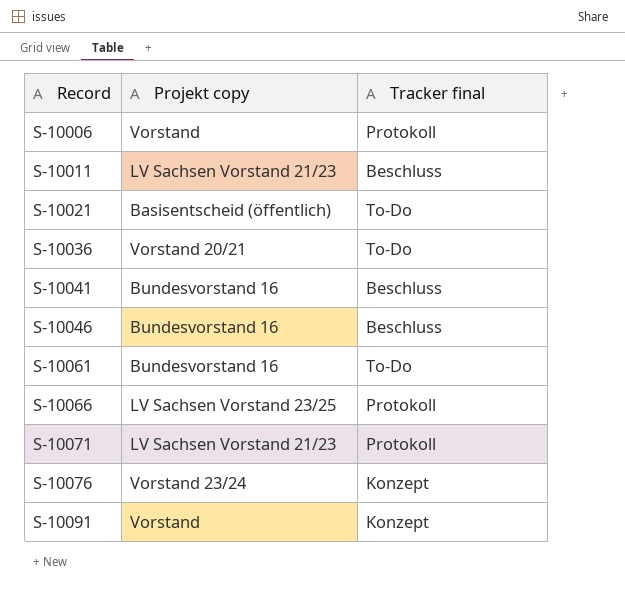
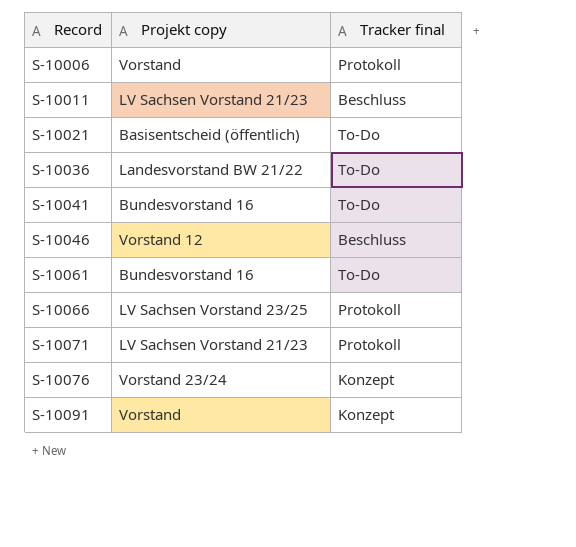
S-10036 | Projekt copy: Vorstand 20/21 -> Landesvorstand BW 21/22
S-10041 | Tracker final: Beschluss -> To-Do
S-10046 | Projekt copy: Bundesvorstand 16 -> Vorstand 12

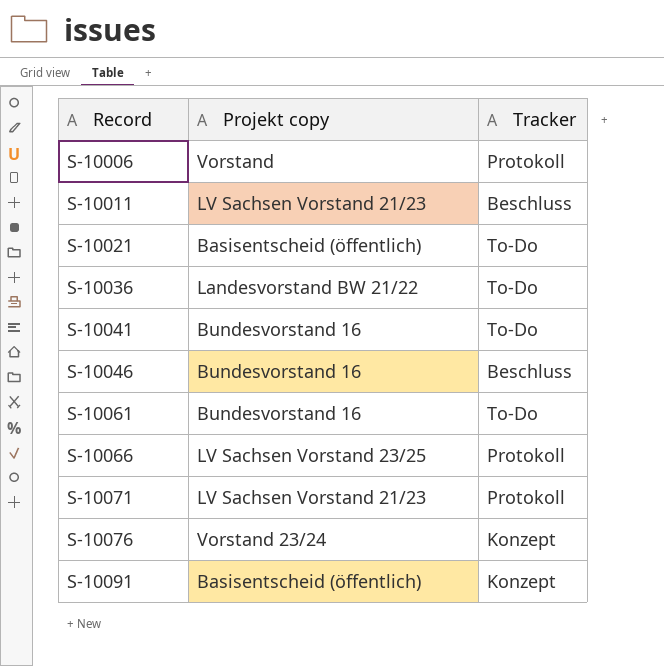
column name: Tracker final -> Tracker
S-10046 | Projekt copy: Vorstand 12 -> Bundesvorstand 16
S-10091 | Projekt copy: Vorstand -> Basisentscheid (öffentlich)

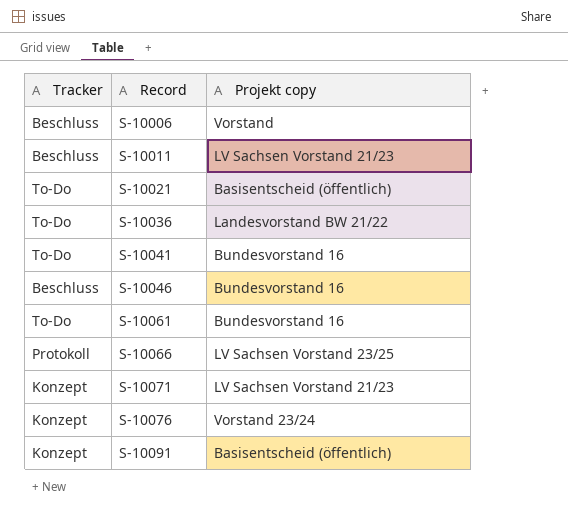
column Tracker | position: 3 -> 1
S-10006 | Tracker: Protokoll -> Beschluss
S-10071 | Tracker: Protokoll -> Konzept

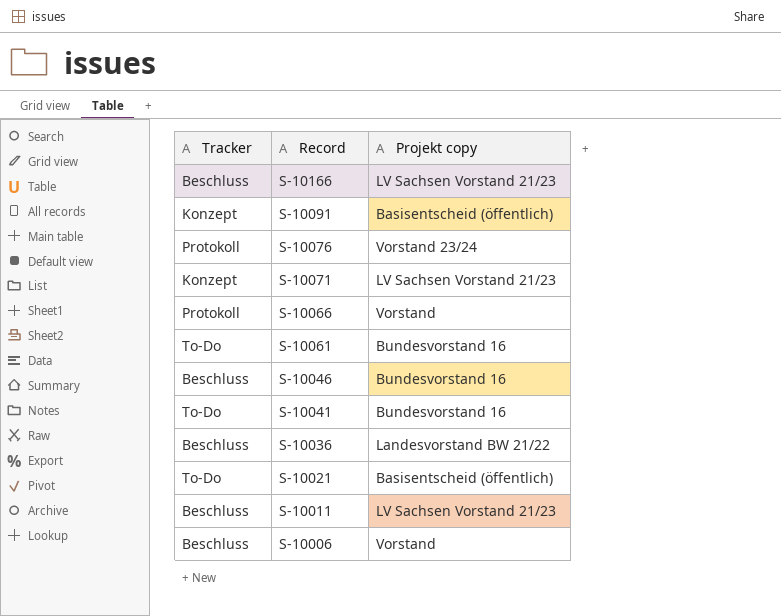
row order: Record ascending -> Record descending
row S-10166: none -> Beschluss | LV Sachsen Vorstand 21/23
S-10076 | Tracker: Konzept -> Protokoll
S-10066 | Projekt copy: LV Sachsen Vorstand 23/25 -> Vorstand
S-10036 | Tracker: To-Do -> Beschluss

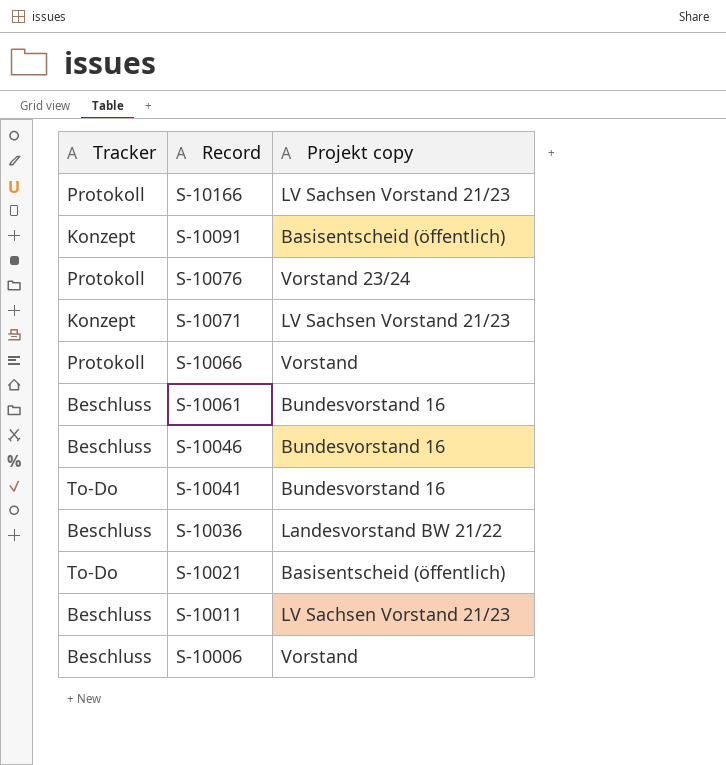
S-10166 | Tracker: Beschluss -> Protokoll
S-10061 | Tracker: To-Do -> Beschluss

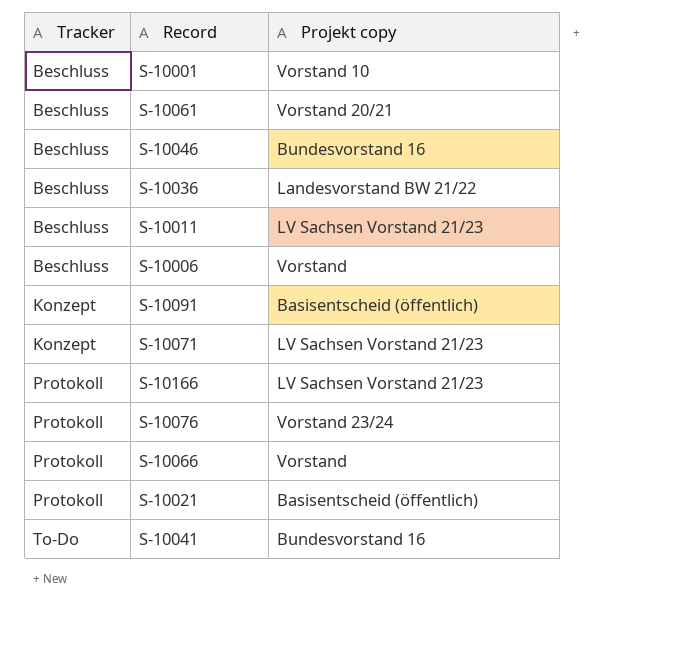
row order: Record descending -> Tracker ascending
row S-10001: none -> Beschluss | Vorstand 10
S-10061 | Projekt copy: Bundesvorstand 16 -> Vorstand 20/21
S-10021 | Tracker: To-Do -> Protokoll

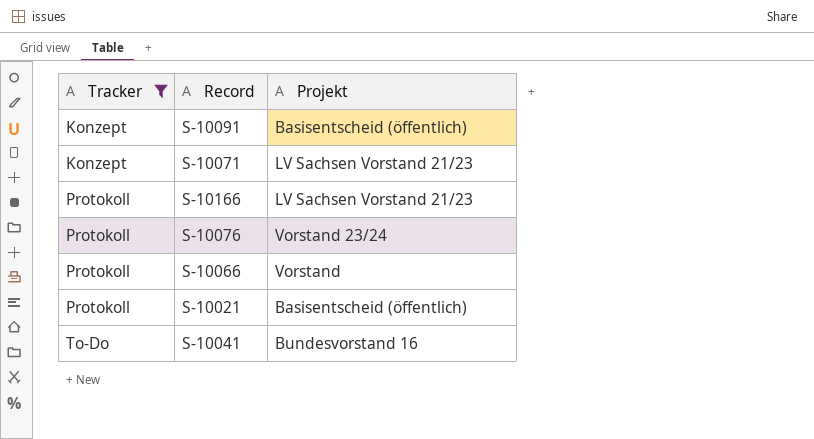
filter: none -> Tracker != Beschluss
column name: Projekt copy -> Projekt

